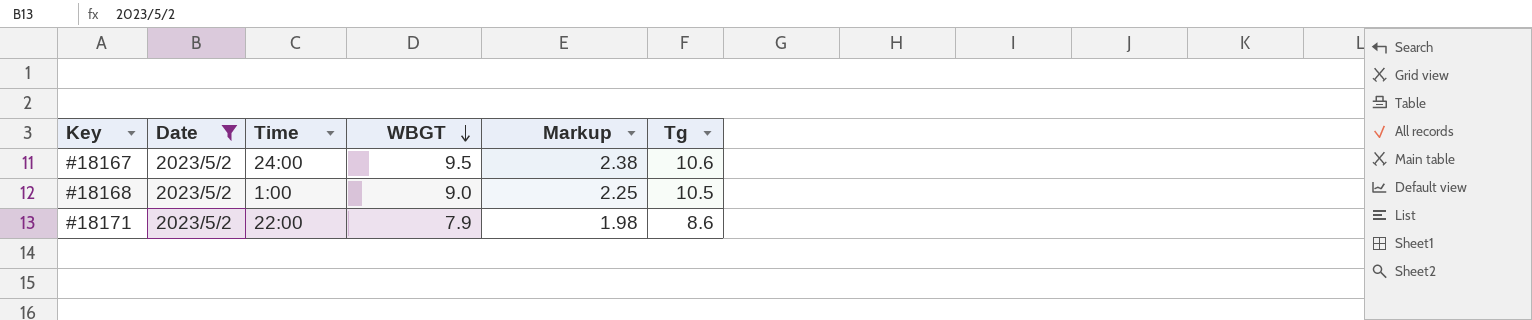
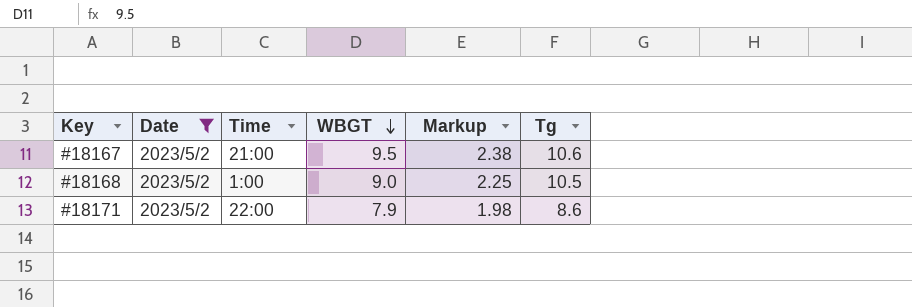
#18167 | Time: 24:00 -> 21:00

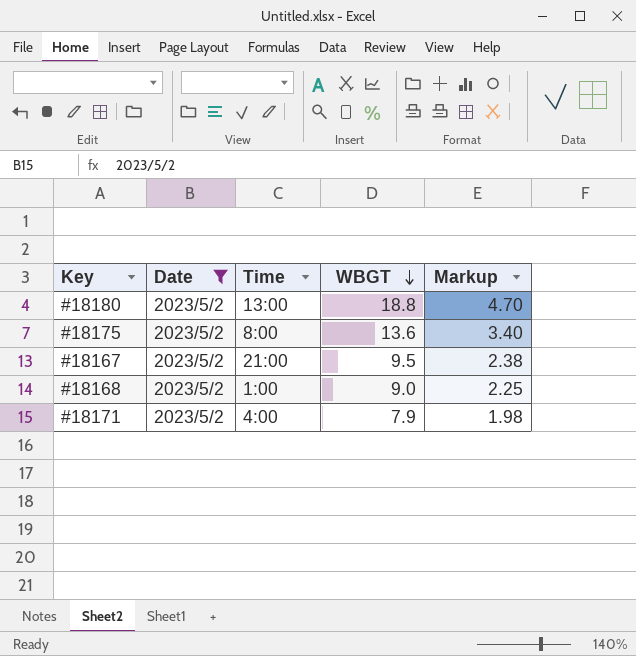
column Tg | position: 6 -> none
row #18180: none -> 2023/5/2 | 13:00 | 18.8 | 4.70
row #18175: none -> 2023/5/2 | 8:00 | 13.6 | 3.40
#18171 | Time: 22:00 -> 4:00

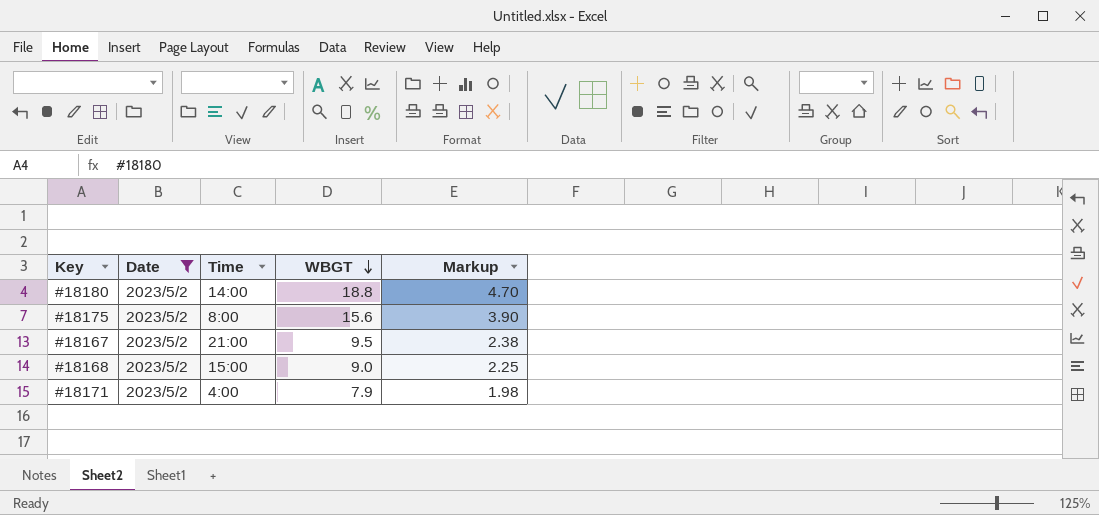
#18180 | Time: 13:00 -> 14:00
#18175 | WBGT: 13.6 -> 15.6
#18175 | Markup: 3.40 -> 3.90
#18168 | Time: 1:00 -> 15:00

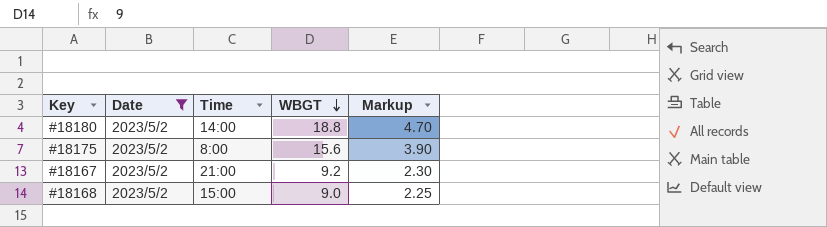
row #18171: 2023/5/2 | 4:00 | 7.9 | 1.98 -> none
#18167 | WBGT: 9.5 -> 9.2
#18167 | Markup: 2.38 -> 2.30

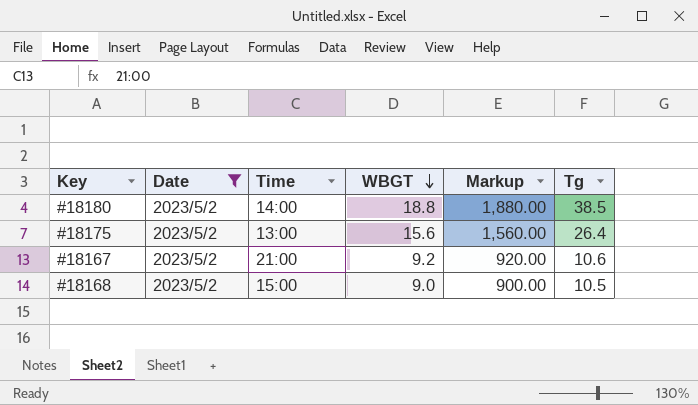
column Markup | formula: [WBGT] * 0.25 -> [WBGT] * 100
column Tg | position: none -> 6
#18175 | Time: 8:00 -> 13:00

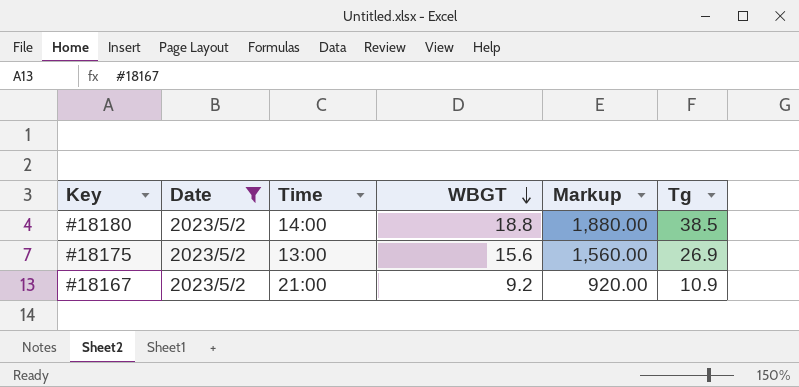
row #18168: 2023/5/2 | 15:00 | 9.0 | 900.00 | 10.5 -> none
#18175 | Tg: 26.4 -> 26.9
#18167 | Tg: 10.6 -> 10.9

